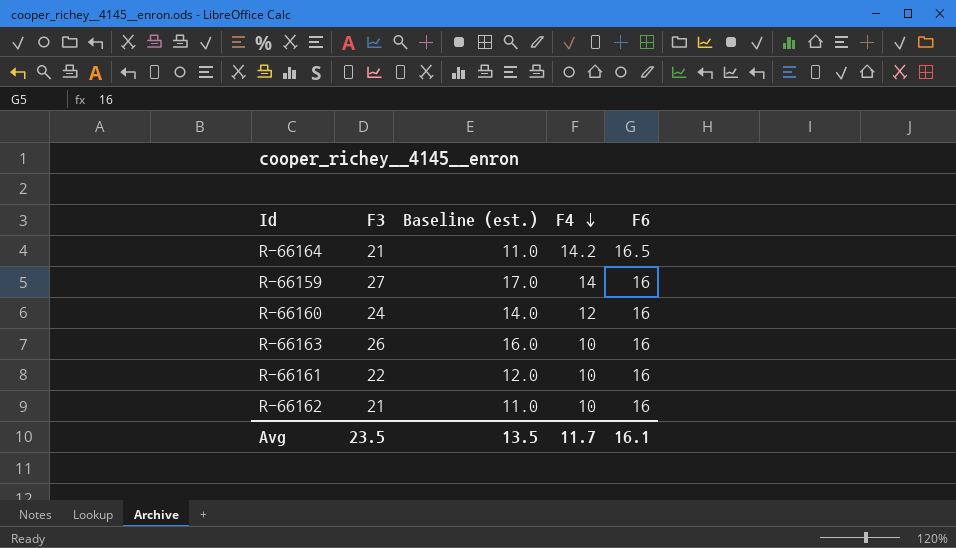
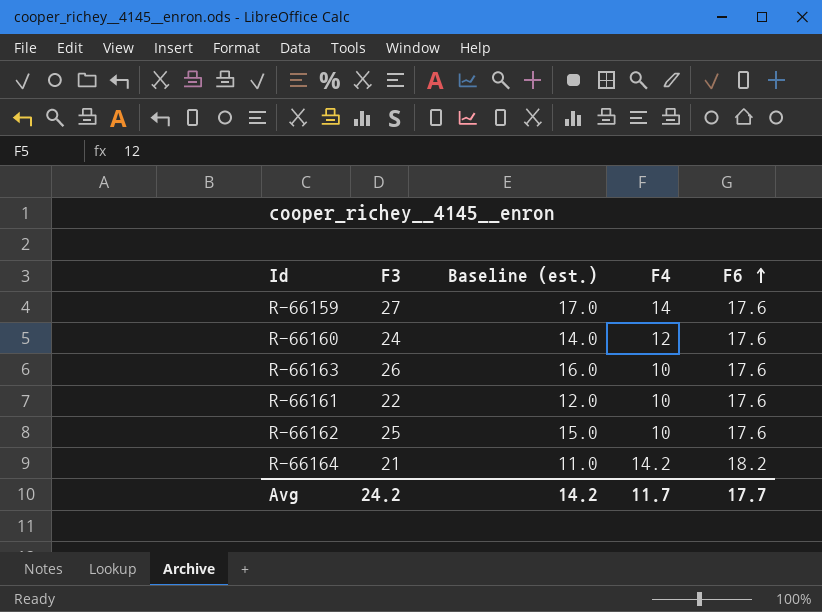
row order: F4 descending -> F6 ascending
R-66159 | F6: 16 -> 17.6
R-66160 | F6: 16 -> 17.6
R-66163 | F6: 16 -> 17.6
R-66161 | F6: 16 -> 17.6
R-66162 | F3: 21 -> 25
R-66162 | Baseline (est.): 11.0 -> 15.0
R-66162 | F6: 16 -> 17.6
R-66164 | F6: 16.5 -> 18.2
Avg | F3: 23.5 -> 24.2
Avg | Baseline (est.): 13.5 -> 14.2
Avg | F6: 16.1 -> 17.7

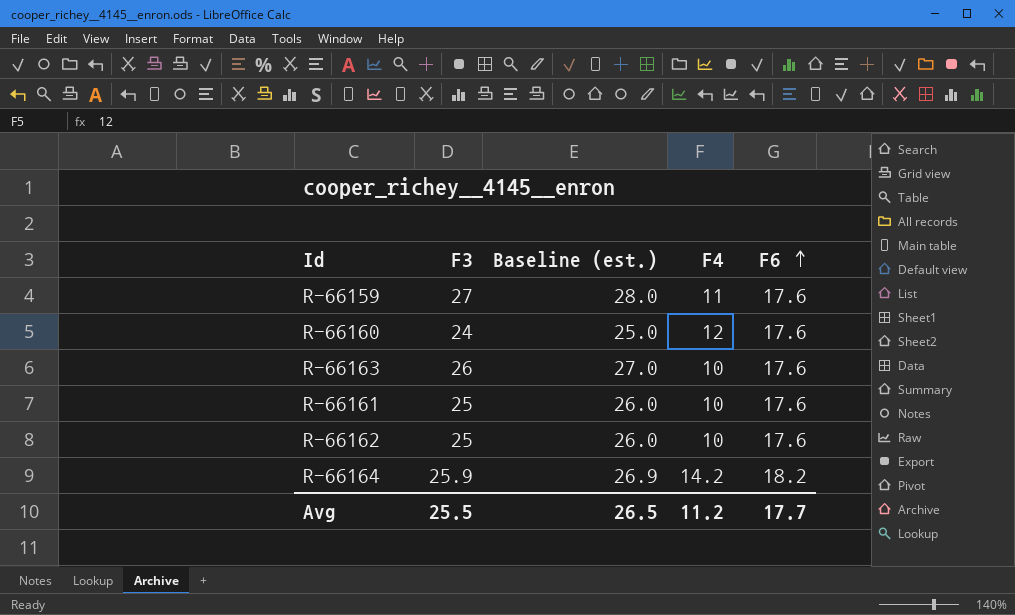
column Baseline (est.) | formula: [F3] - 10 -> [F3] + 1
R-66159 | F4: 14 -> 11
R-66161 | F3: 22 -> 25
R-66164 | F3: 21 -> 25.9
Avg | F3: 24.2 -> 25.5
Avg | Baseline (est.): 14.2 -> 26.5
Avg | F4: 11.7 -> 11.2

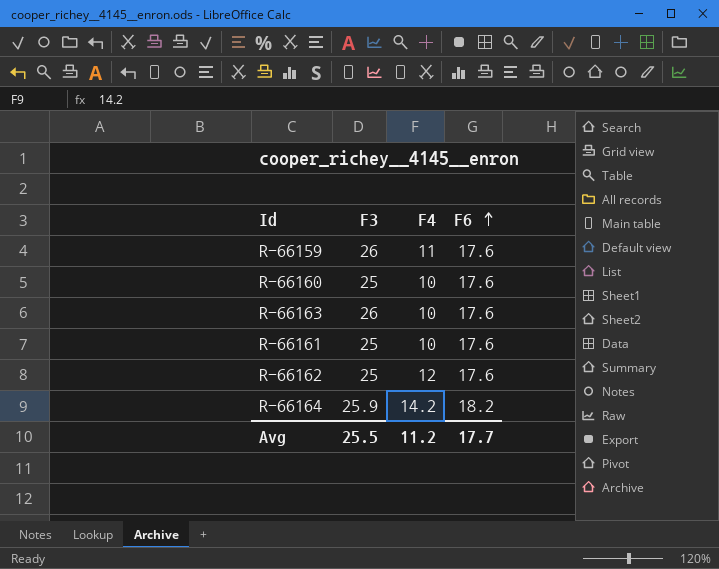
column Baseline (est.) | formula: [F3] + 1 -> none
R-66159 | F3: 27 -> 26
R-66160 | F3: 24 -> 25
R-66160 | F4: 12 -> 10
R-66162 | F4: 10 -> 12

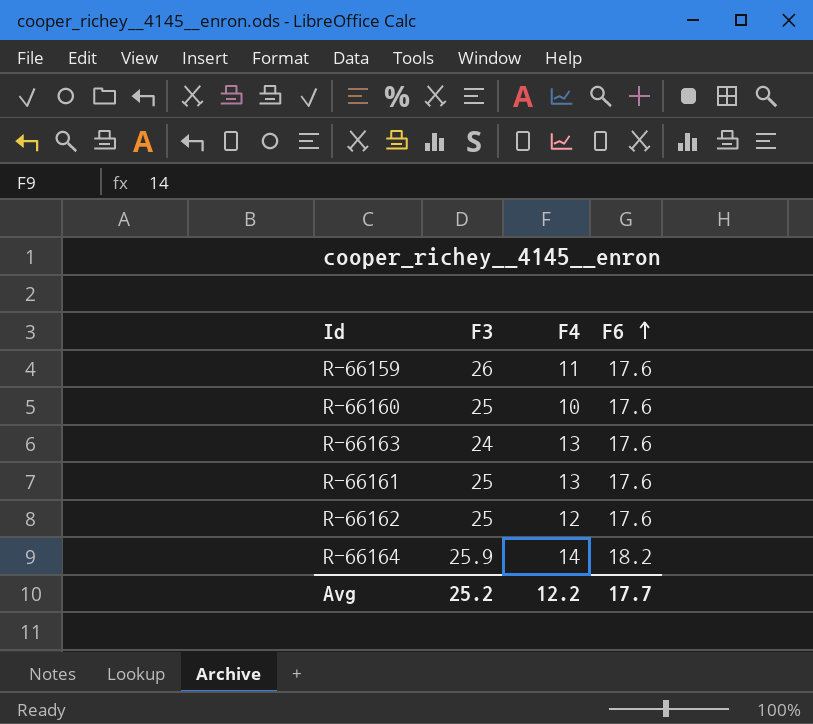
R-66163 | F3: 26 -> 24
R-66163 | F4: 10 -> 13
R-66161 | F4: 10 -> 13
R-66164 | F4: 14.2 -> 14
Avg | F3: 25.5 -> 25.2
Avg | F4: 11.2 -> 12.2

